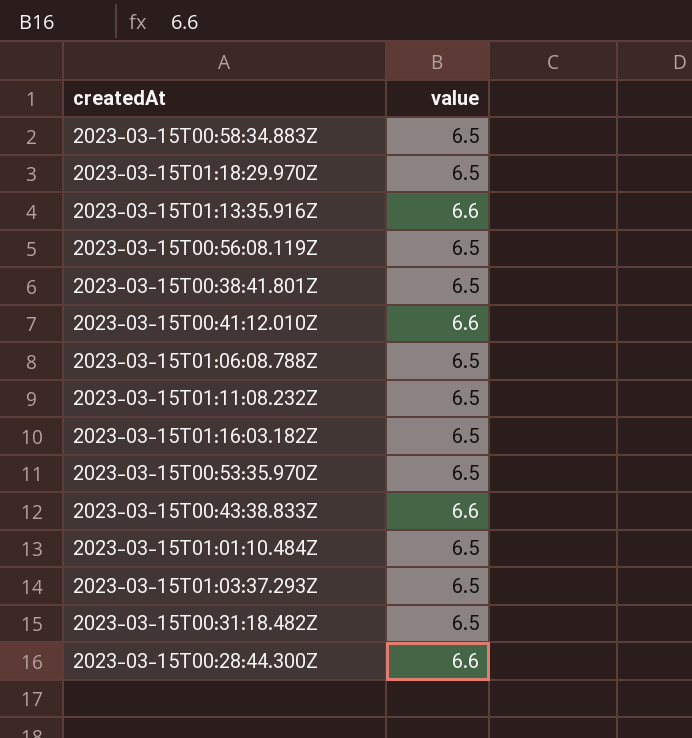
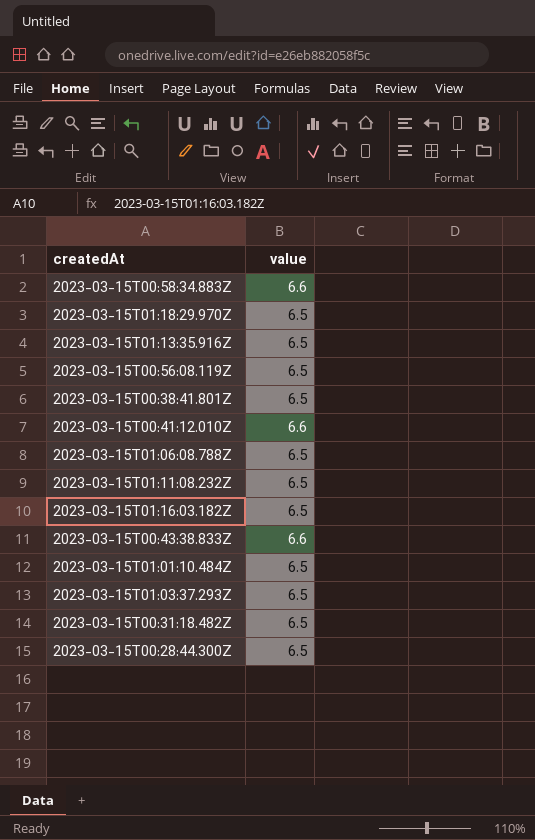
row 2023-03-15T00:53:35.970Z: 6.5 -> none
2023-03-15T00:58:34.883Z | value: 6.5 -> 6.6
2023-03-15T01:13:35.916Z | value: 6.6 -> 6.5
2023-03-15T00:28:44.300Z | value: 6.6 -> 6.5

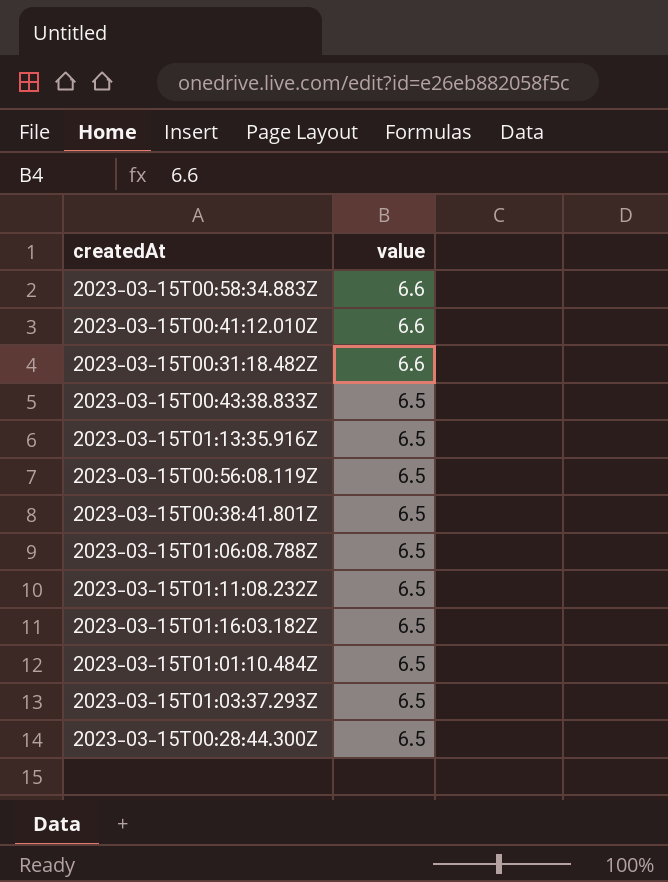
row order: none -> value descending
row 2023-03-15T01:18:29.970Z: 6.5 -> none
2023-03-15T00:31:18.482Z | value: 6.5 -> 6.6
2023-03-15T00:43:38.833Z | value: 6.6 -> 6.5

